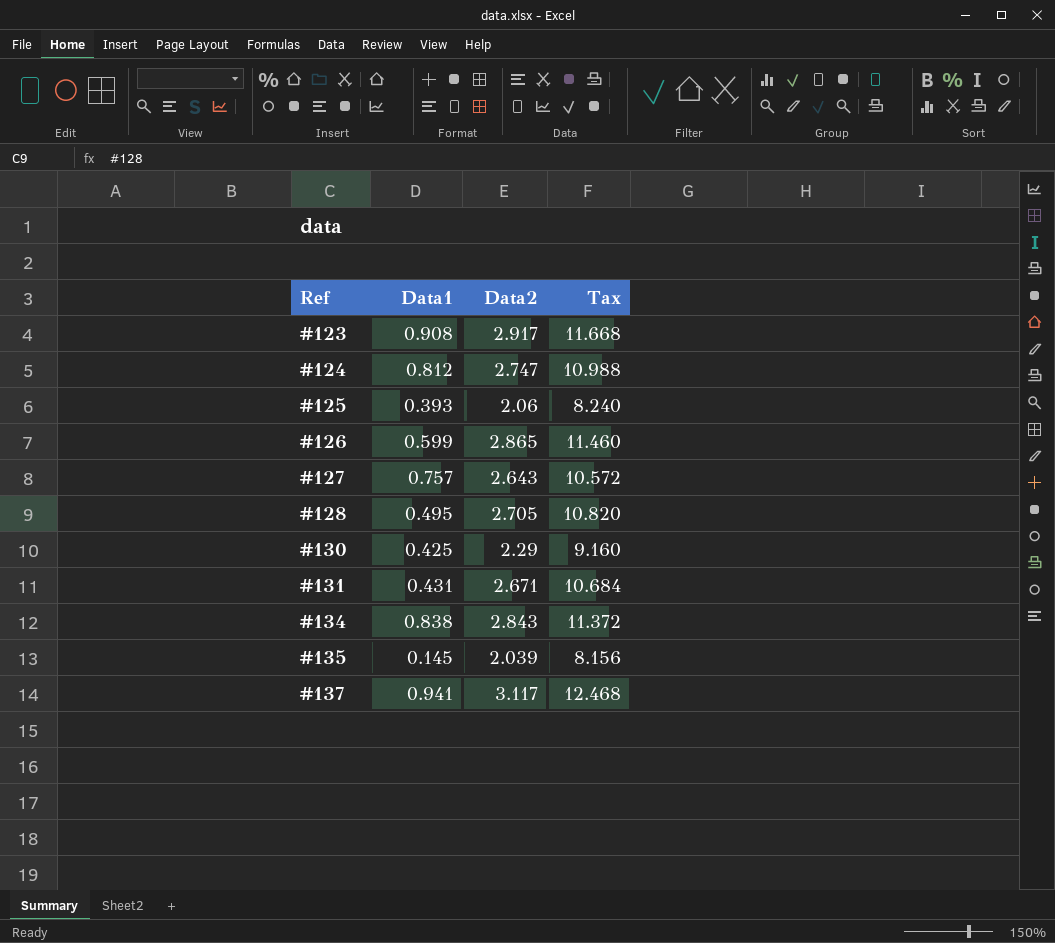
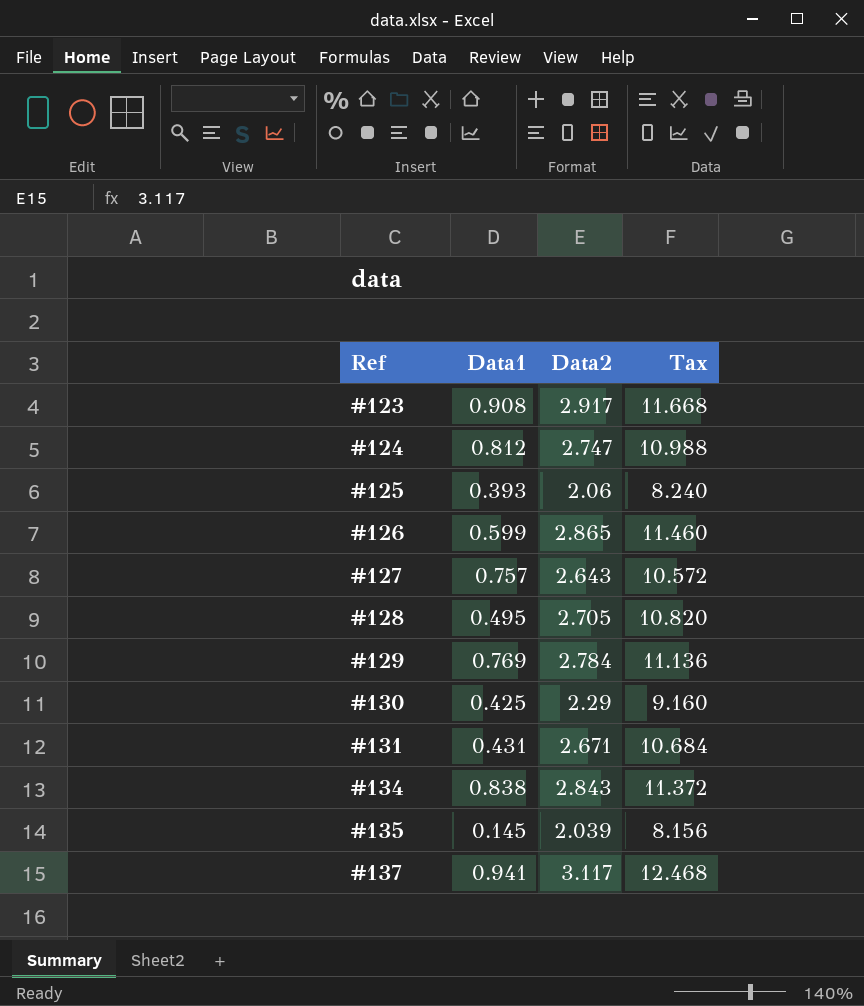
row #129: none -> 0.769 | 2.784 | 11.136

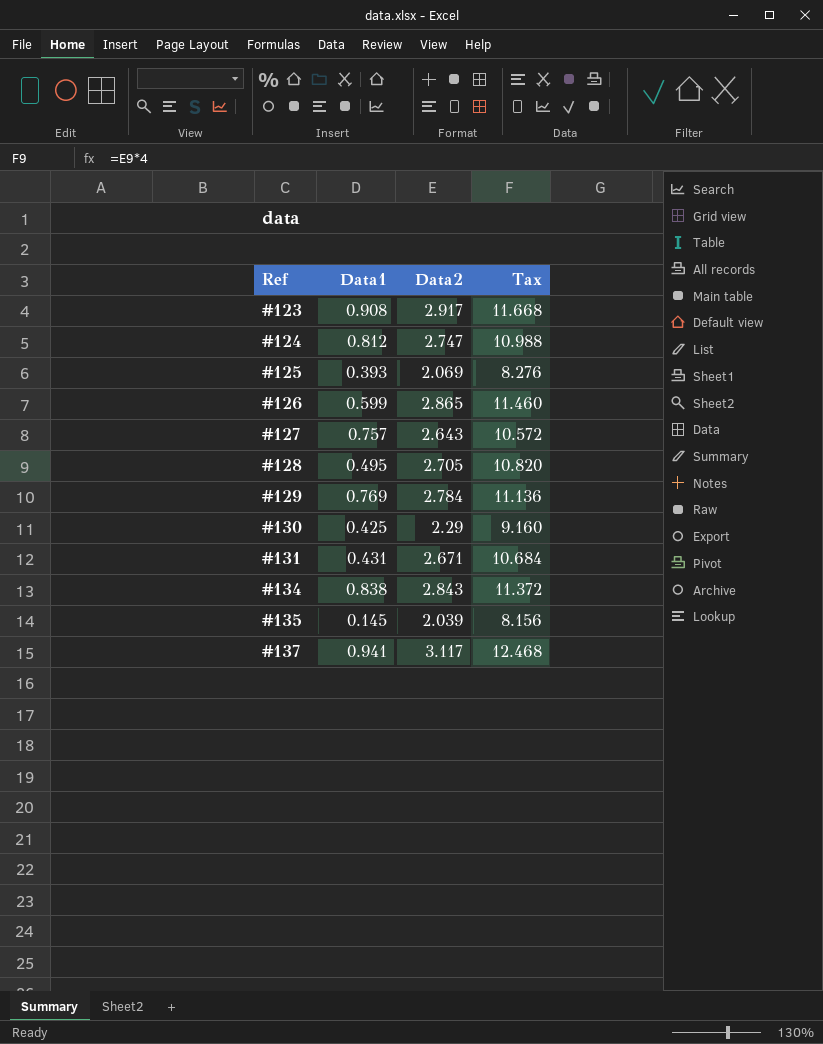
#125 | Data2: 2.06 -> 2.069
#125 | Tax: 8.240 -> 8.276

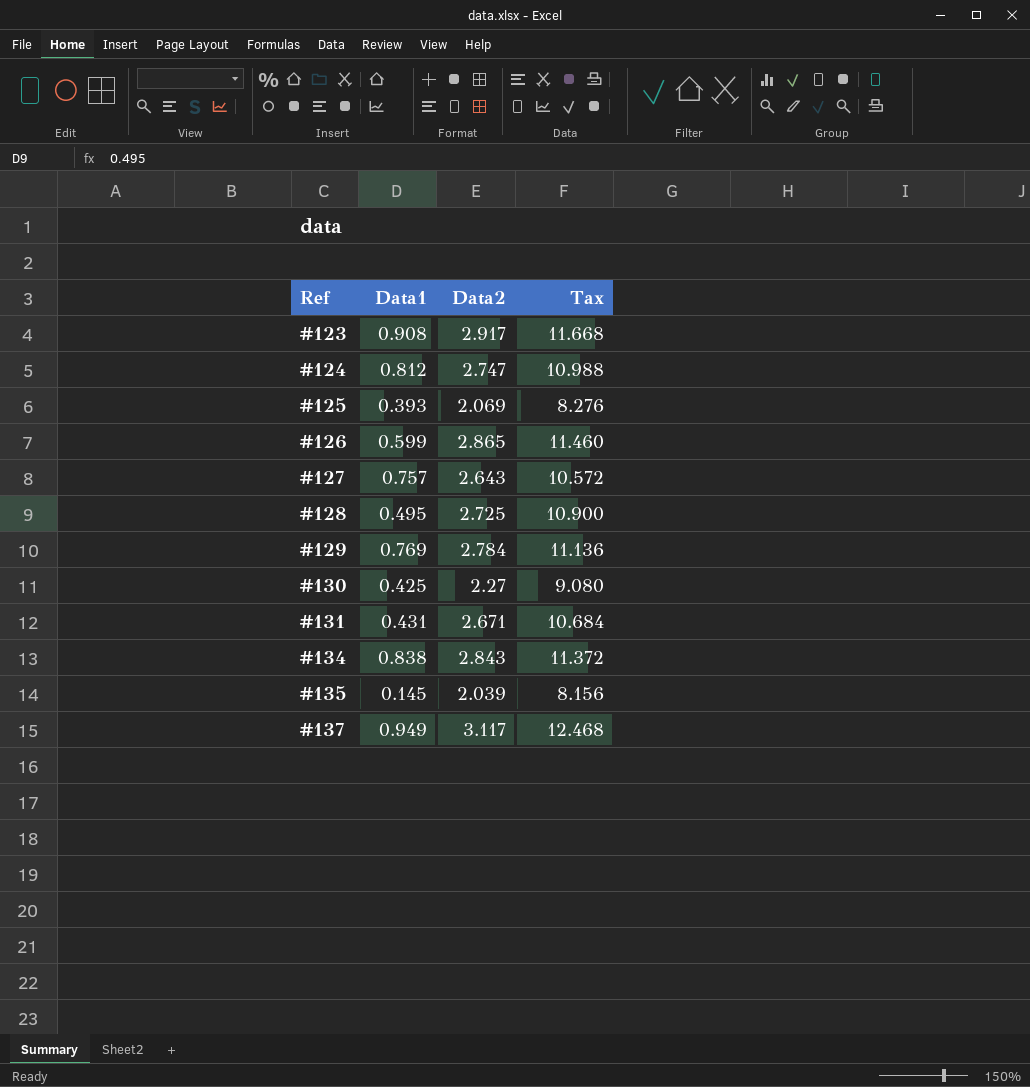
#128 | Data2: 2.705 -> 2.725
#128 | Tax: 10.820 -> 10.900
#130 | Data2: 2.29 -> 2.27
#130 | Tax: 9.160 -> 9.080
#137 | Data1: 0.941 -> 0.949

